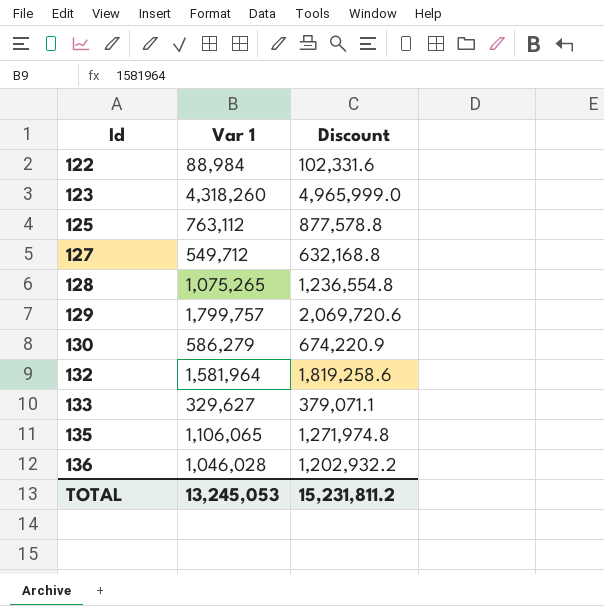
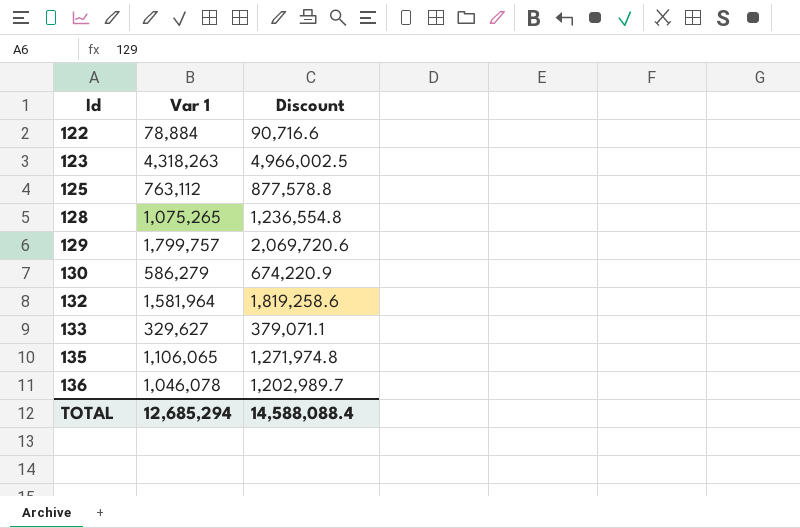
row 127: 549,712 | 632,168.8 -> none
122 | Var 1: 88,984 -> 78,884
122 | Discount: 102,331.6 -> 90,716.6
123 | Var 1: 4,318,260 -> 4,318,263
123 | Discount: 4,965,999.0 -> 4,966,002.5
136 | Var 1: 1,046,028 -> 1,046,078
136 | Discount: 1,202,932.2 -> 1,202,989.7
TOTAL | Var 1: 13,245,053 -> 12,685,294
TOTAL | Discount: 15,231,811.2 -> 14,588,088.4

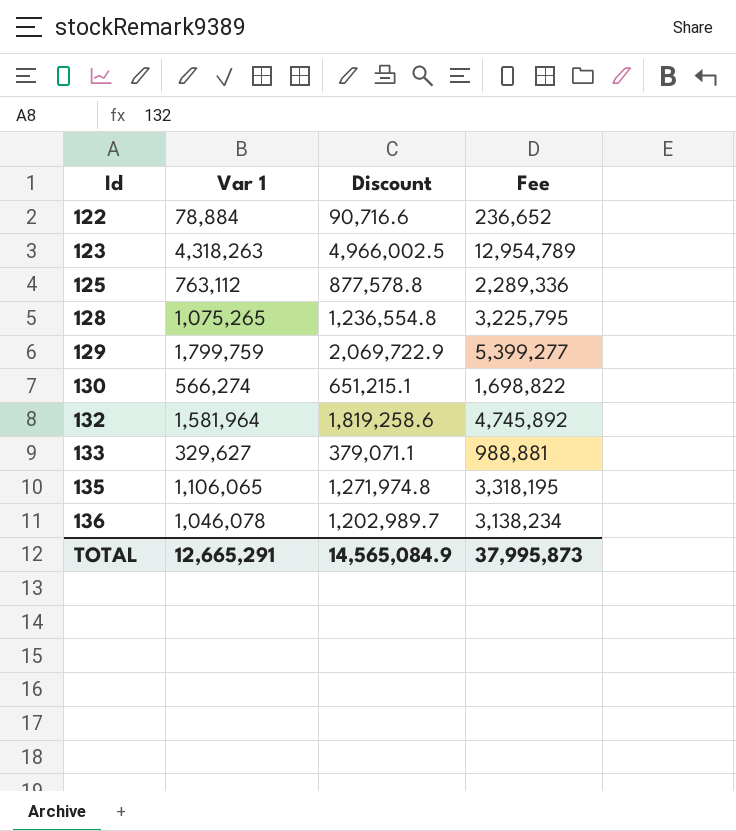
column Fee | formula: none -> [Var 1] * 3
129 | Var 1: 1,799,757 -> 1,799,759
129 | Discount: 2,069,720.6 -> 2,069,722.9
130 | Var 1: 586,279 -> 566,274
130 | Discount: 674,220.9 -> 651,215.1
TOTAL | Var 1: 12,685,294 -> 12,665,291
TOTAL | Discount: 14,588,088.4 -> 14,565,084.9

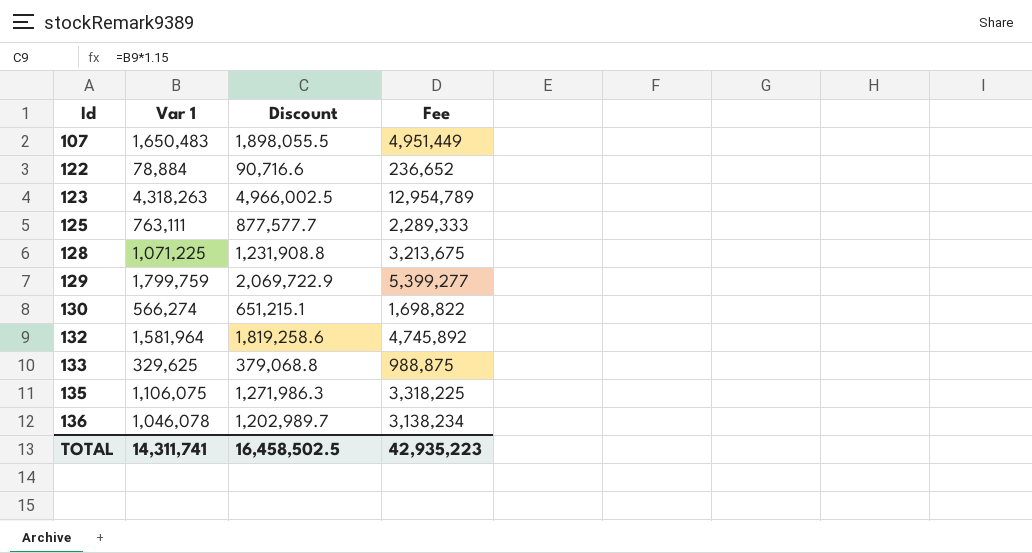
row 107: none -> 1,650,483 | 1,898,055.5 | 4,951,449
125 | Var 1: 763,112 -> 763,111
125 | Discount: 877,578.8 -> 877,577.7
125 | Fee: 2,289,336 -> 2,289,333
128 | Var 1: 1,075,265 -> 1,071,225
128 | Discount: 1,236,554.8 -> 1,231,908.8
128 | Fee: 3,225,795 -> 3,213,675
133 | Var 1: 329,627 -> 329,625
133 | Discount: 379,071.1 -> 379,068.8
133 | Fee: 988,881 -> 988,875
135 | Var 1: 1,106,065 -> 1,106,075
135 | Discount: 1,271,974.8 -> 1,271,986.3
135 | Fee: 3,318,195 -> 3,318,225
TOTAL | Var 1: 12,665,291 -> 14,311,741
TOTAL | Discount: 14,565,084.9 -> 16,458,502.5
TOTAL | Fee: 37,995,873 -> 42,935,223

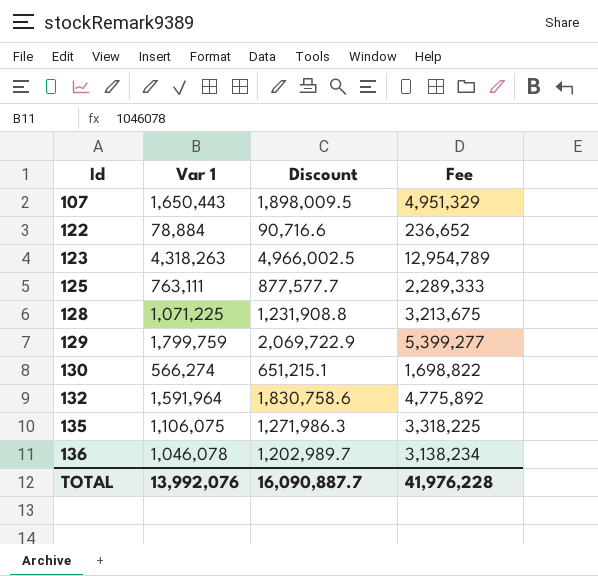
row 133: 329,625 | 379,068.8 | 988,875 -> none
107 | Var 1: 1,650,483 -> 1,650,443
107 | Discount: 1,898,055.5 -> 1,898,009.5
107 | Fee: 4,951,449 -> 4,951,329
132 | Var 1: 1,581,964 -> 1,591,964
132 | Discount: 1,819,258.6 -> 1,830,758.6
132 | Fee: 4,745,892 -> 4,775,892
TOTAL | Var 1: 14,311,741 -> 13,992,076
TOTAL | Discount: 16,458,502.5 -> 16,090,887.7
TOTAL | Fee: 42,935,223 -> 41,976,228

